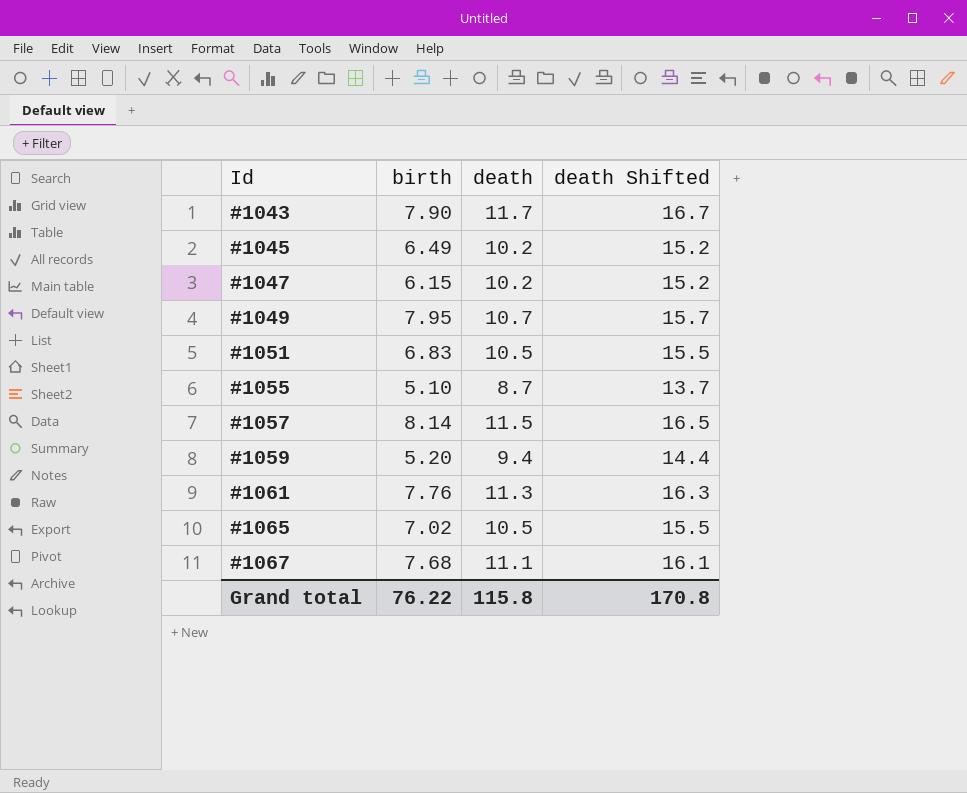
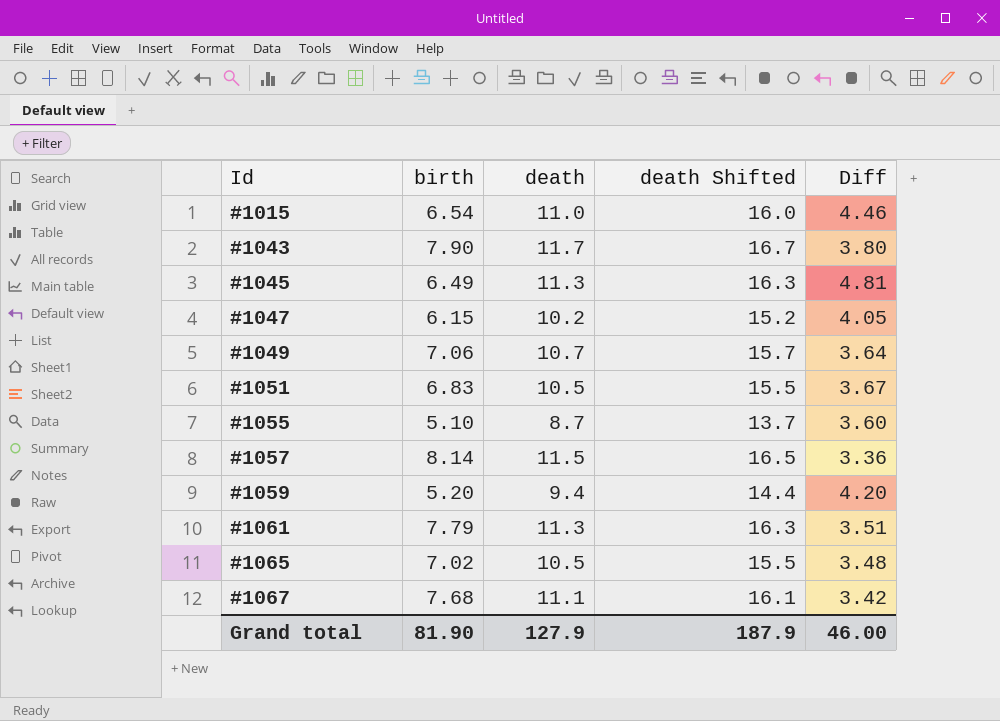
column Diff | formula: none -> [death] - [birth]
row #1015: none -> 6.54 | 11.0 | 16.0 | 4.46
#1045 | death: 10.2 -> 11.3
#1045 | death Shifted: 15.2 -> 16.3
#1049 | birth: 7.95 -> 7.06
#1061 | birth: 7.76 -> 7.79
Grand total | birth: 76.22 -> 81.90
Grand total | death: 115.8 -> 127.9
Grand total | death Shifted: 170.8 -> 187.9

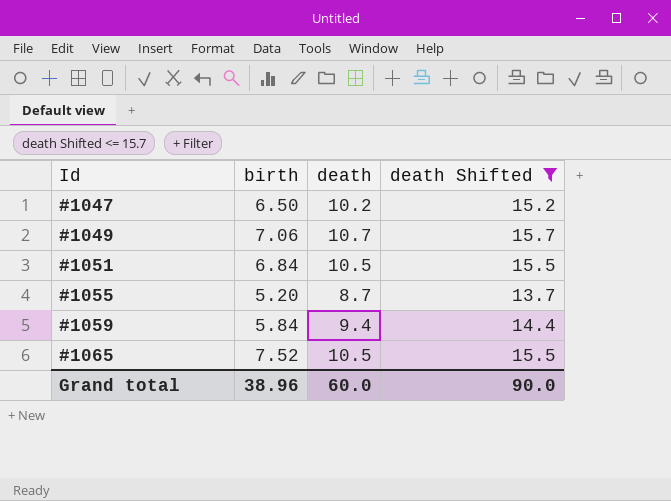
filter: none -> death Shifted <= 15.7
column Diff | formula: [death] - [birth] -> none
#1047 | birth: 6.15 -> 6.50
#1051 | birth: 6.83 -> 6.84
#1055 | birth: 5.10 -> 5.20
#1059 | birth: 5.20 -> 5.84
#1065 | birth: 7.02 -> 7.52
Grand total | birth: 81.90 -> 38.96
Grand total | death: 127.9 -> 60.0
Grand total | death Shifted: 187.9 -> 90.0

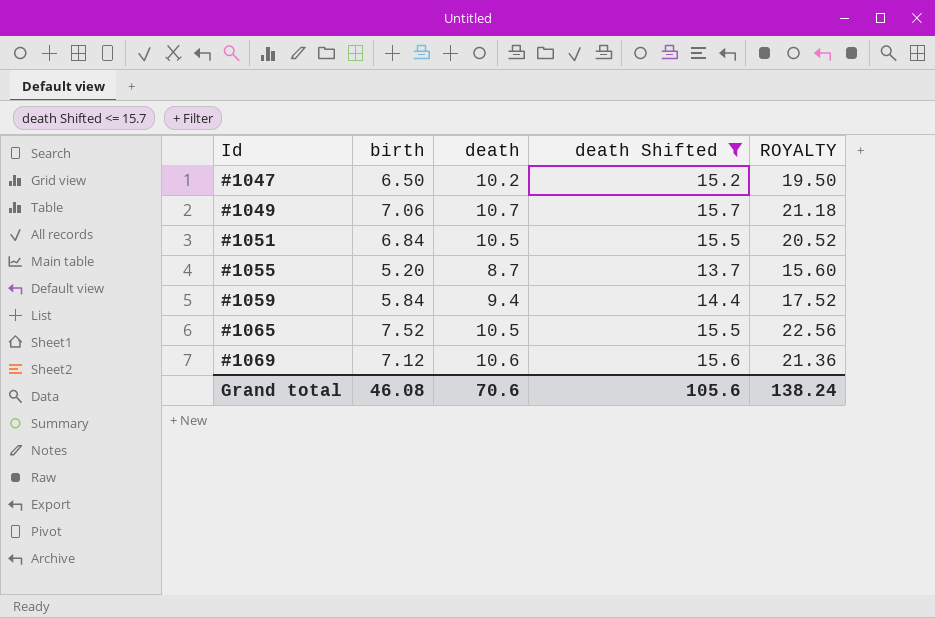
column ROYALTY | formula: none -> [birth] * 3
row #1069: none -> 7.12 | 10.6 | 15.6 | 21.36
Grand total | birth: 38.96 -> 46.08
Grand total | death: 60.0 -> 70.6
Grand total | death Shifted: 90.0 -> 105.6

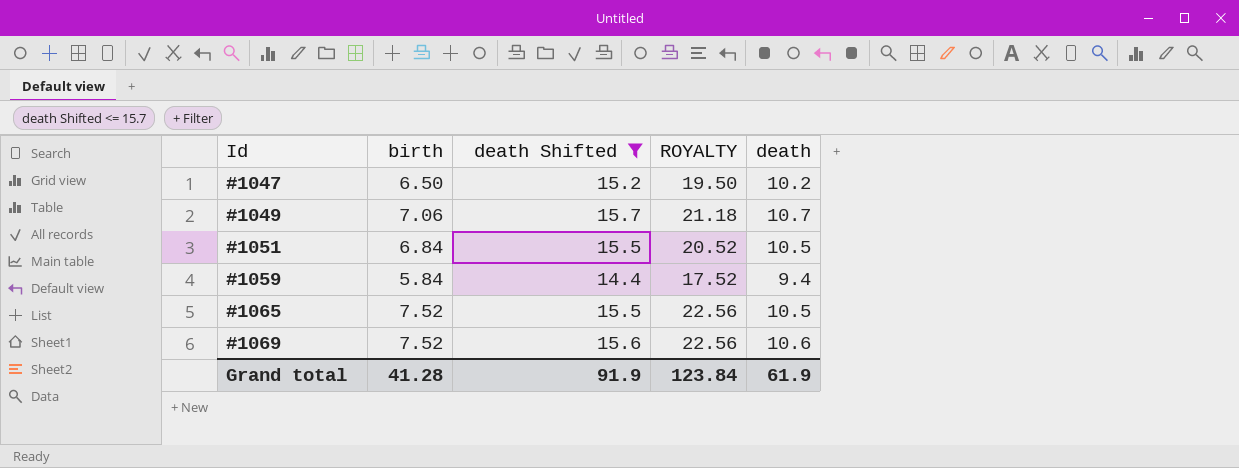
column death | position: 3 -> 5
row #1055: 5.20 | 8.7 | 13.7 | 15.60 -> none
#1069 | birth: 7.12 -> 7.52
#1069 | ROYALTY: 21.36 -> 22.56
Grand total | birth: 46.08 -> 41.28
Grand total | death Shifted: 105.6 -> 91.9
Grand total | ROYALTY: 138.24 -> 123.84
Grand total | death: 70.6 -> 61.9

